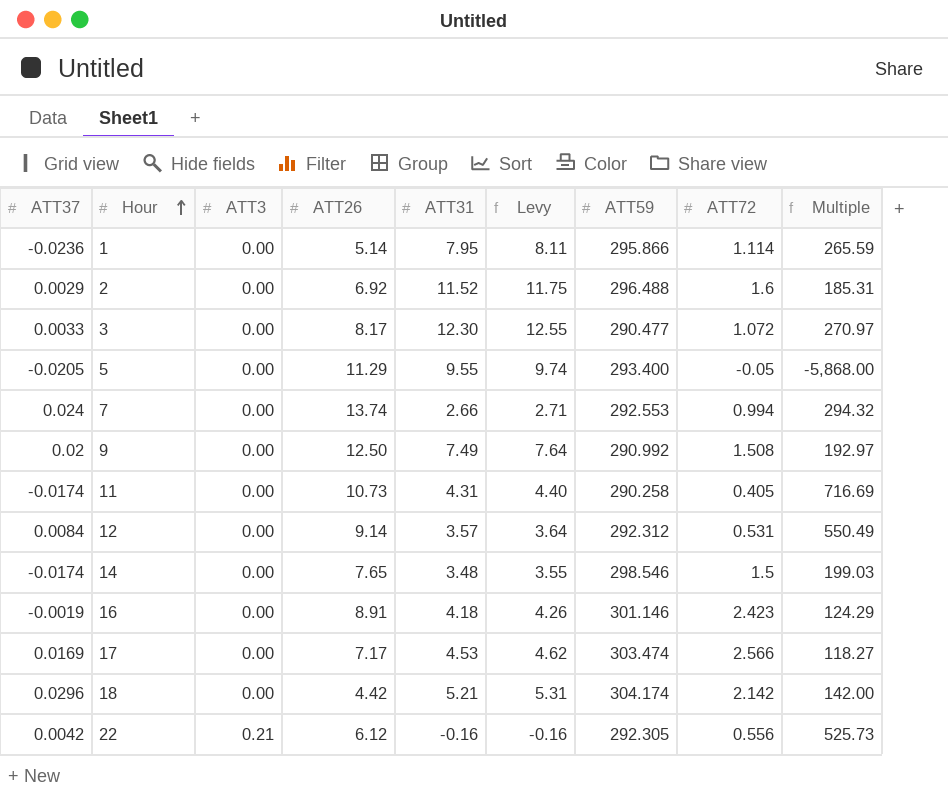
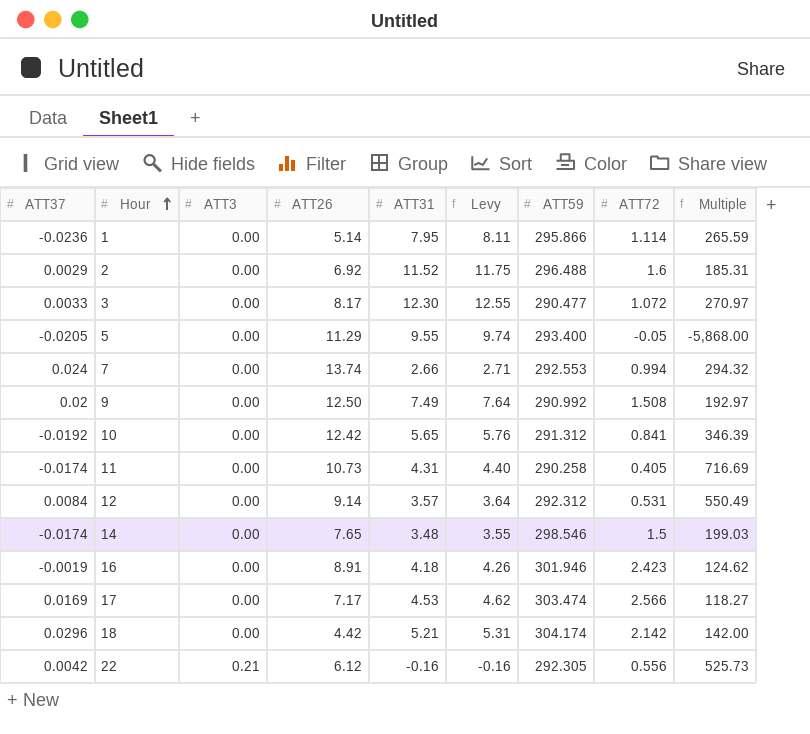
row 10: none -> -0.0192 | 0.00 | 12.42 | 5.65 | 5.76 | 291.312 | 0.841 | 346.39
16 | ATT59: 301.146 -> 301.946
16 | Multiple: 124.29 -> 124.62

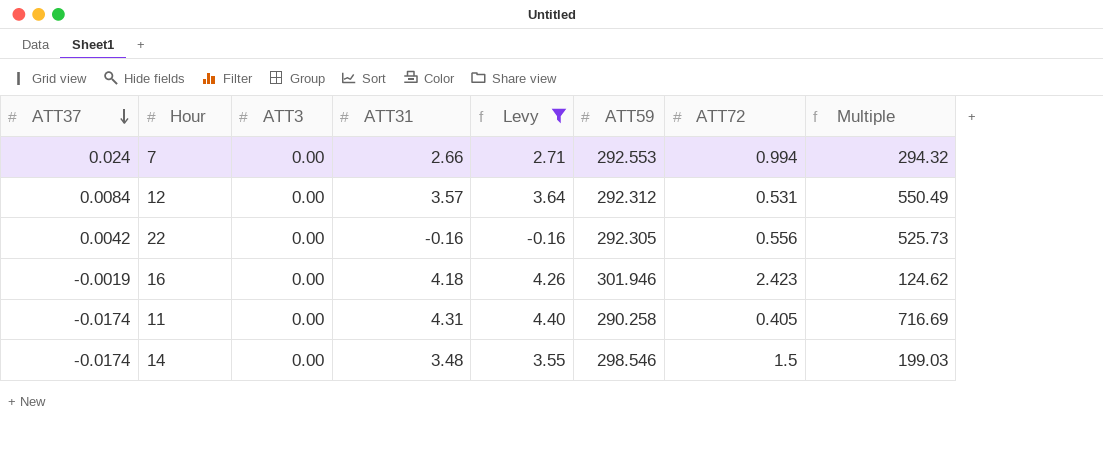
filter: none -> Levy <= 4.40
row order: Hour ascending -> ATT37 descending
column ATT26 | position: 4 -> none
22 | ATT3: 0.21 -> 0.00

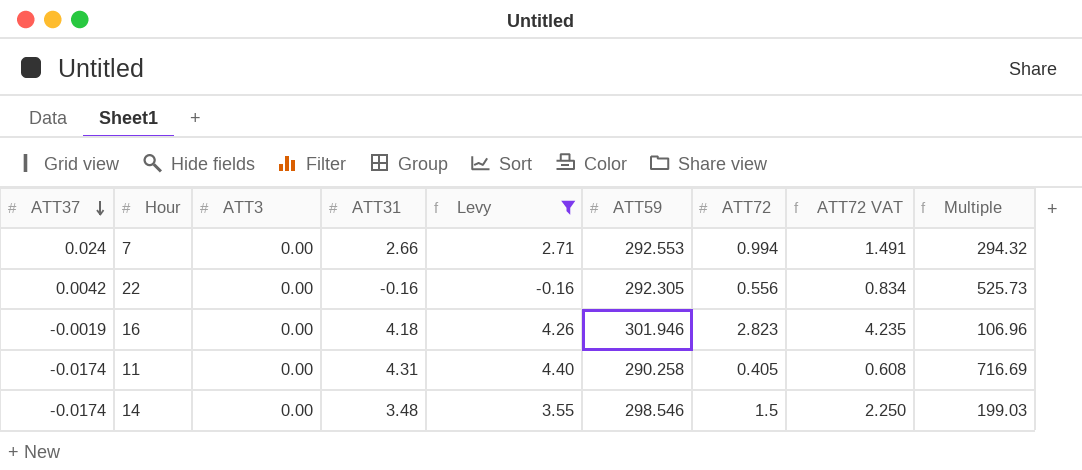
column ATT72 VAT | formula: none -> [ATT72] * 1.5
row 12: 0.0084 | 0.00 | 3.57 | 3.64 | 292.312 | 0.531 | 550.49 -> none
16 | ATT72: 2.423 -> 2.823
16 | Multiple: 124.62 -> 106.96

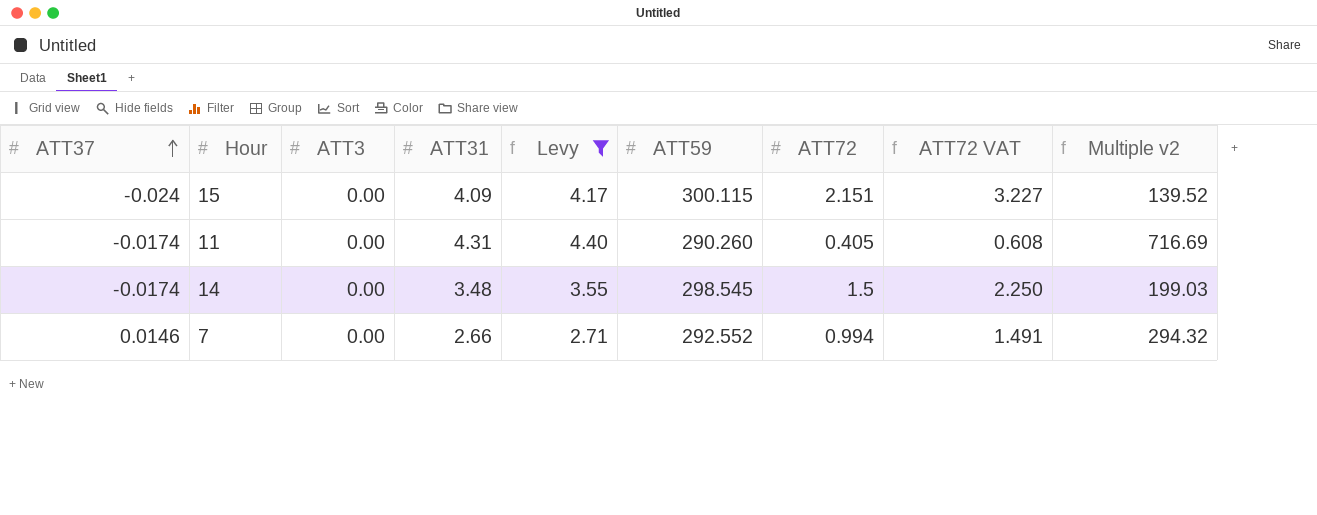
row order: ATT37 descending -> ATT37 ascending
column name: Multiple -> Multiple v2
row 22: 0.0042 | 0.00 | -0.16 | -0.16 | 292.305 | 0.556 | 0.834 | 525.73 -> none
row 16: -0.0019 | 0.00 | 4.18 | 4.26 | 301.946 | 2.823 | 4.235 | 106.96 -> none
row 15: none -> -0.024 | 0.00 | 4.09 | 4.17 | 300.115 | 2.151 | 3.227 | 139.52
11 | ATT59: 290.258 -> 290.260
14 | ATT59: 298.546 -> 298.545
7 | ATT37: 0.024 -> 0.0146
7 | ATT59: 292.553 -> 292.552

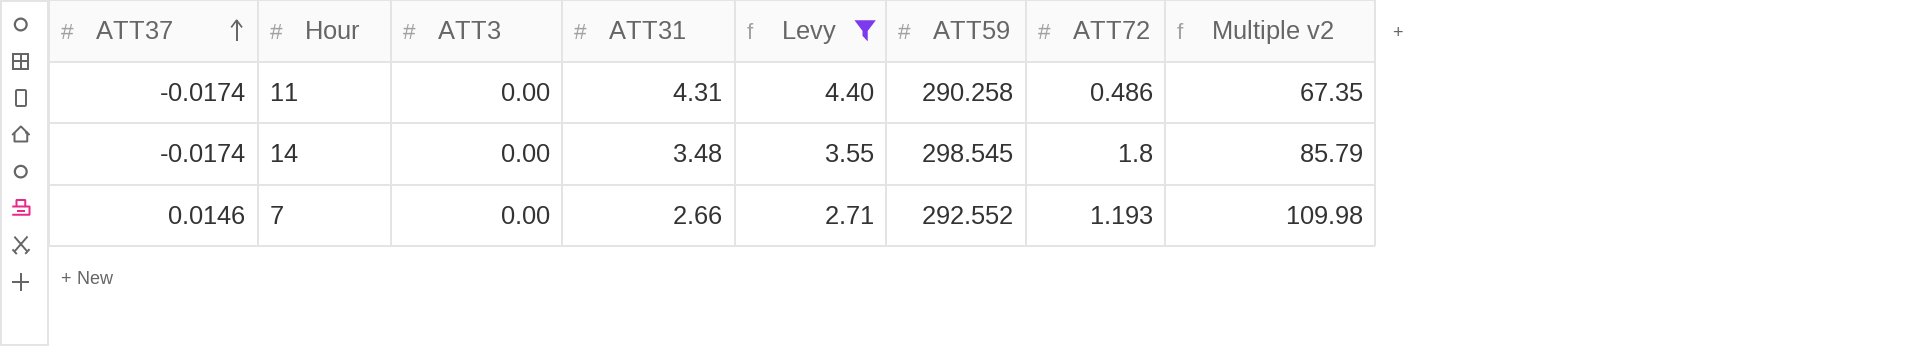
column ATT72 VAT | formula: [ATT72] * 1.5 -> none
column Multiple v2 | formula: [ATT59] / [ATT72] -> [ATT59] / [ATT31]
row 15: -0.024 | 0.00 | 4.09 | 4.17 | 300.115 | 2.151 | 3.227 | 139.52 -> none
11 | ATT59: 290.260 -> 290.258
11 | ATT72: 0.405 -> 0.486
14 | ATT72: 1.5 -> 1.8
7 | ATT72: 0.994 -> 1.193

